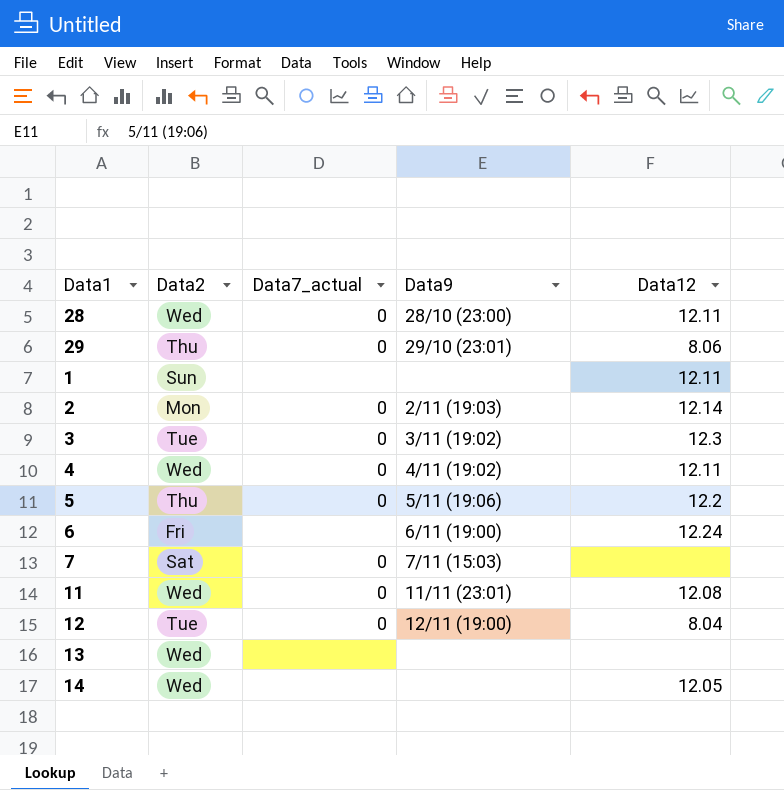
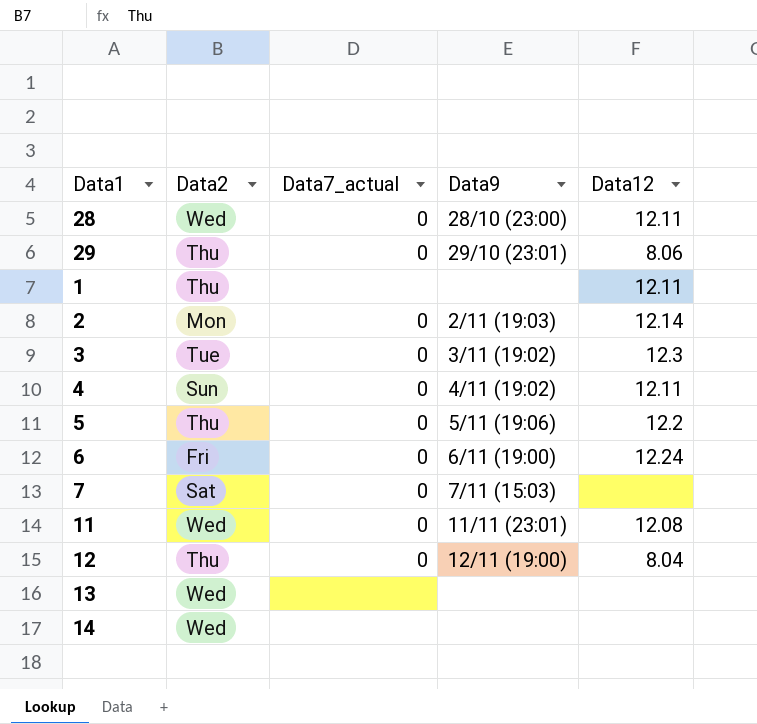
1 | Data2: Sun -> Thu
4 | Data2: Wed -> Sun
6 | Data7_actual: none -> 0
12 | Data2: Tue -> Thu
14 | Data12: 12.05 -> none

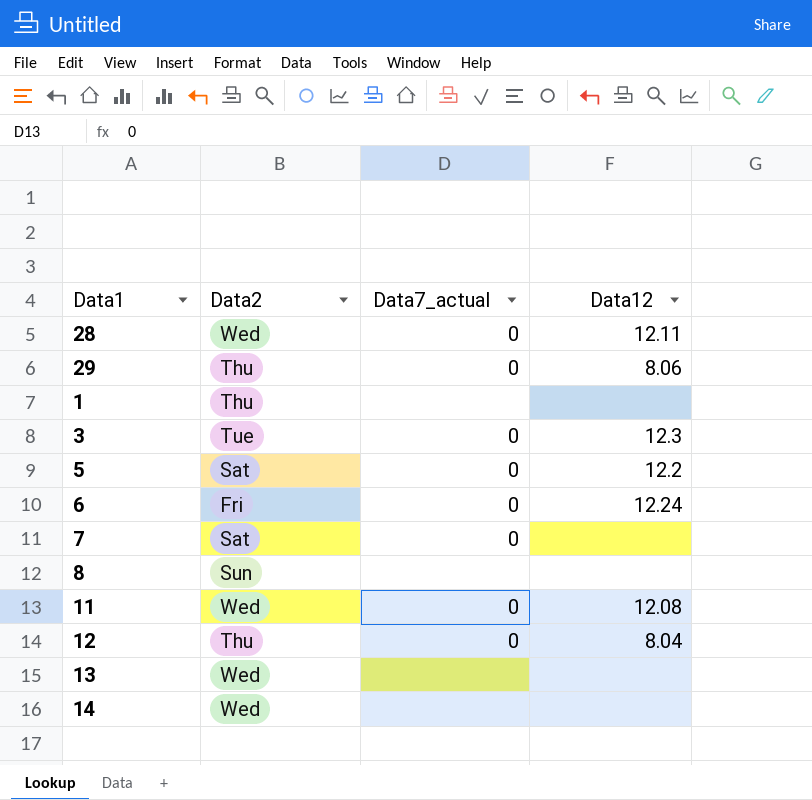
column Data9 | position: 4 -> none
row 2: Mon | 0 | 2/11 (19:03) | 12.14 -> none
row 4: Sun | 0 | 4/11 (19:02) | 12.11 -> none
1 | Data12: 12.11 -> none
5 | Data2: Thu -> Sat
row 8: none -> Sun | none | none

